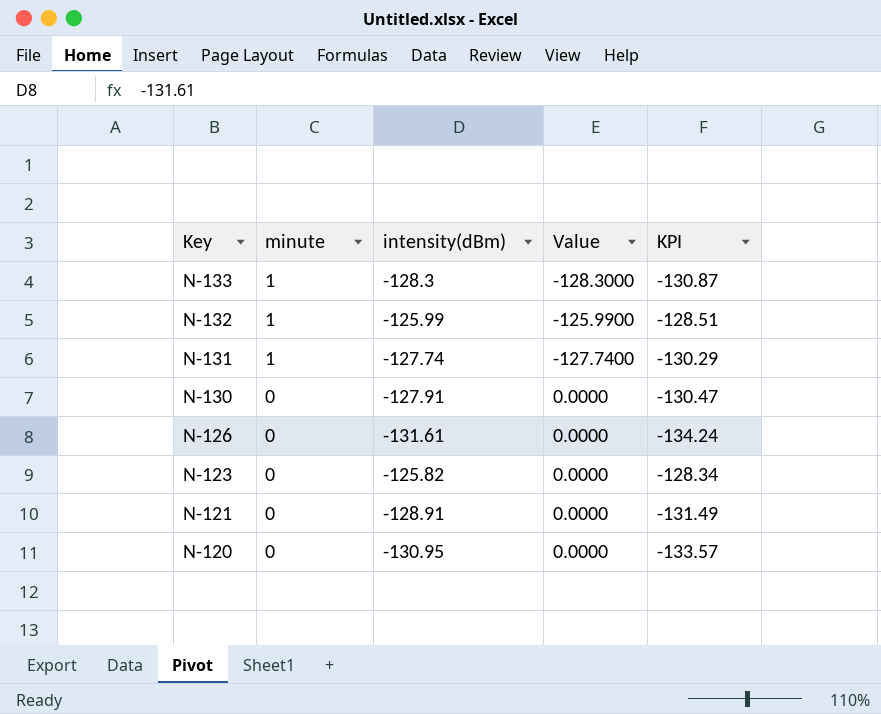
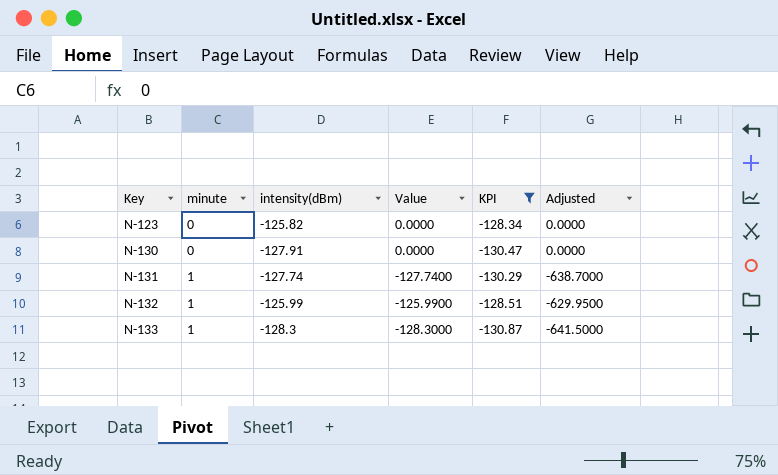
filter: none -> KPI >= -130.87
row order: Key descending -> Key ascending
column Adjusted | formula: none -> [Value] * 5

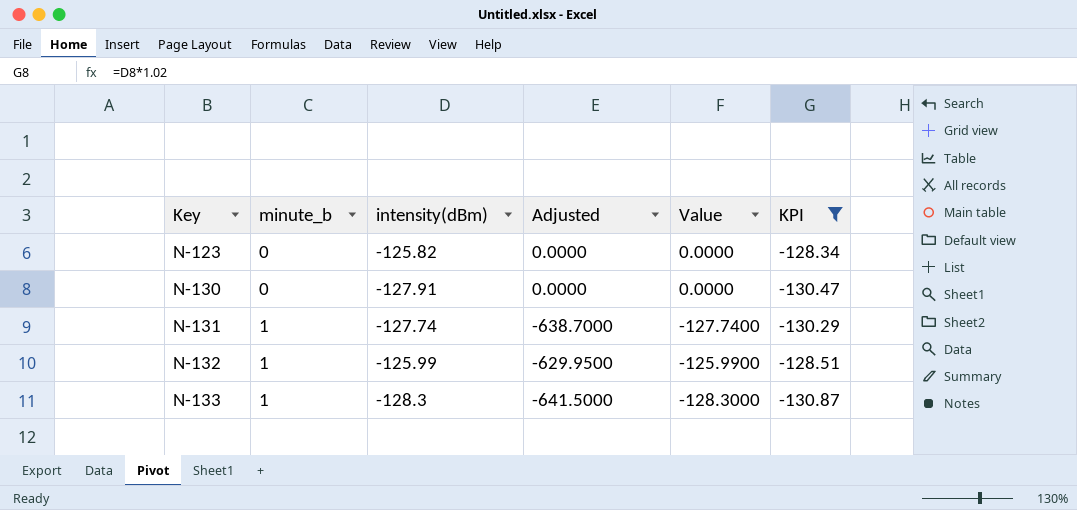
column name: minute -> minute_b
column Adjusted | position: 6 -> 4

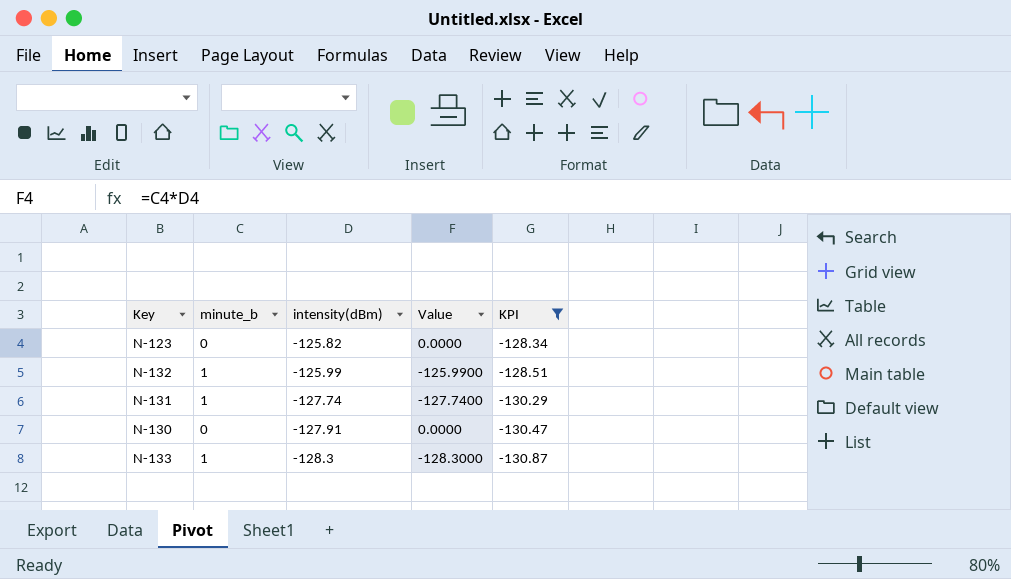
row order: Key ascending -> intensity(dBm) descending
column Adjusted | formula: [Value] * 5 -> none

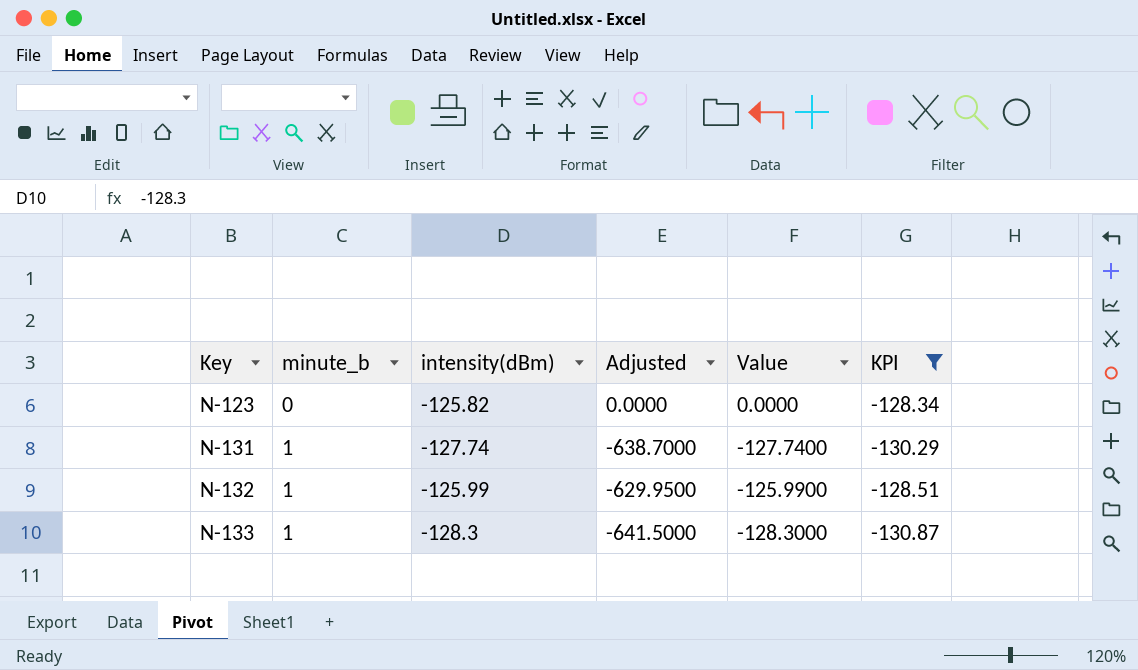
row order: intensity(dBm) descending -> Key ascending
column Adjusted | formula: none -> [Value] * 5
row N-130: 0 | -127.91 | 0.0000 | -130.47 -> none

